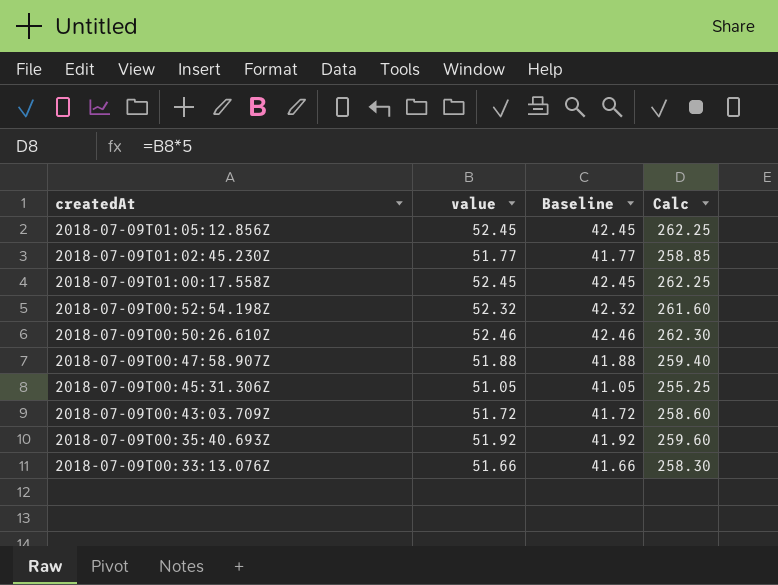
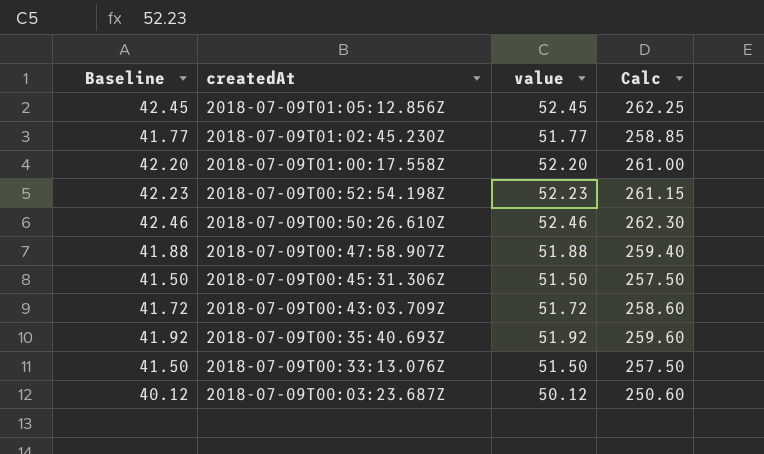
column Baseline | position: 3 -> 1
2018-07-09T01:00:17.558Z | Baseline: 42.45 -> 42.20
2018-07-09T01:00:17.558Z | value: 52.45 -> 52.20
2018-07-09T01:00:17.558Z | Calc: 262.25 -> 261.00
2018-07-09T00:52:54.198Z | Baseline: 42.32 -> 42.23
2018-07-09T00:52:54.198Z | value: 52.32 -> 52.23
2018-07-09T00:52:54.198Z | Calc: 261.60 -> 261.15
2018-07-09T00:45:31.306Z | Baseline: 41.05 -> 41.50
2018-07-09T00:45:31.306Z | value: 51.05 -> 51.50
2018-07-09T00:45:31.306Z | Calc: 255.25 -> 257.50
2018-07-09T00:33:13.076Z | Baseline: 41.66 -> 41.50
2018-07-09T00:33:13.076Z | value: 51.66 -> 51.50
2018-07-09T00:33:13.076Z | Calc: 258.30 -> 257.50
row 2018-07-09T00:03:23.687Z: none -> 40.12 | 50.12 | 250.60

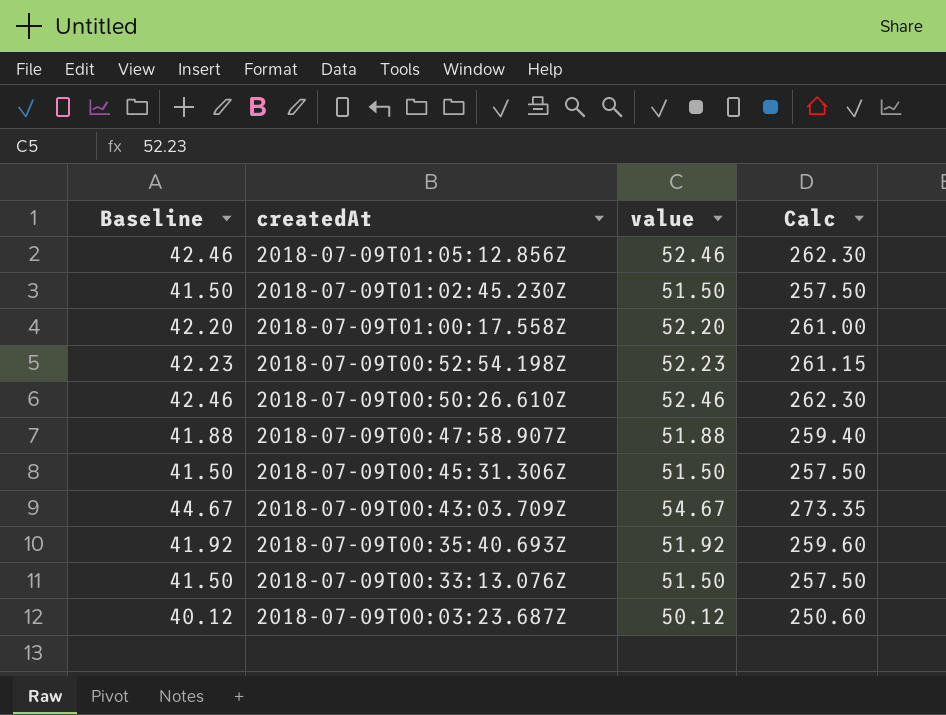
2018-07-09T01:05:12.856Z | Baseline: 42.45 -> 42.46
2018-07-09T01:05:12.856Z | value: 52.45 -> 52.46
2018-07-09T01:05:12.856Z | Calc: 262.25 -> 262.30
2018-07-09T01:02:45.230Z | Baseline: 41.77 -> 41.50
2018-07-09T01:02:45.230Z | value: 51.77 -> 51.50
2018-07-09T01:02:45.230Z | Calc: 258.85 -> 257.50
2018-07-09T00:43:03.709Z | Baseline: 41.72 -> 44.67
2018-07-09T00:43:03.709Z | value: 51.72 -> 54.67
2018-07-09T00:43:03.709Z | Calc: 258.60 -> 273.35

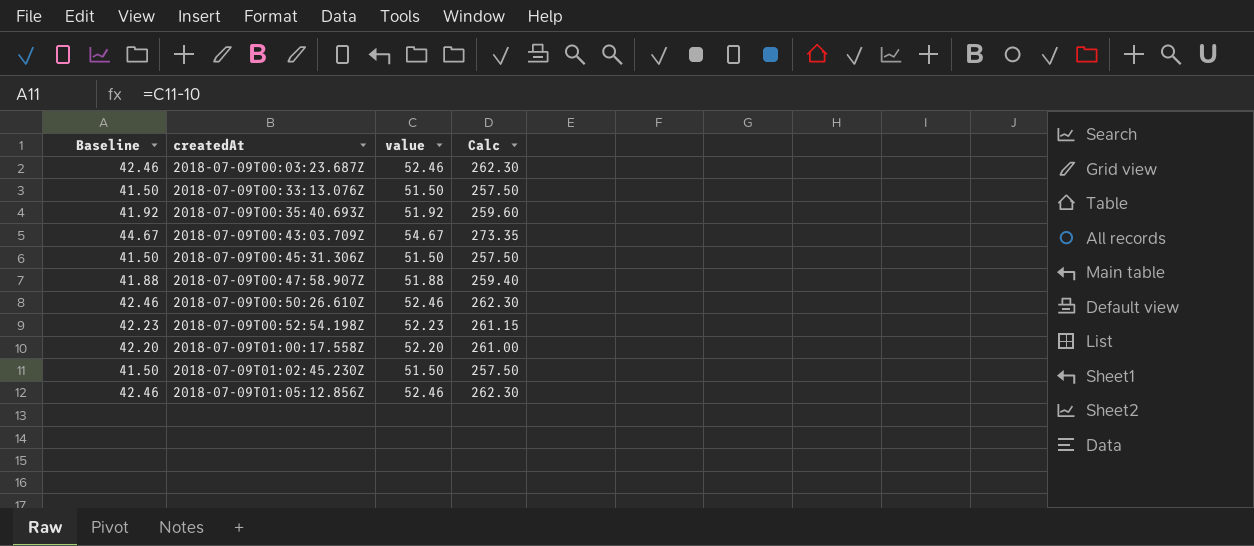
row order: createdAt descending -> createdAt ascending
2018-07-09T00:03:23.687Z | Baseline: 40.12 -> 42.46
2018-07-09T00:03:23.687Z | value: 50.12 -> 52.46
2018-07-09T00:03:23.687Z | Calc: 250.60 -> 262.30

